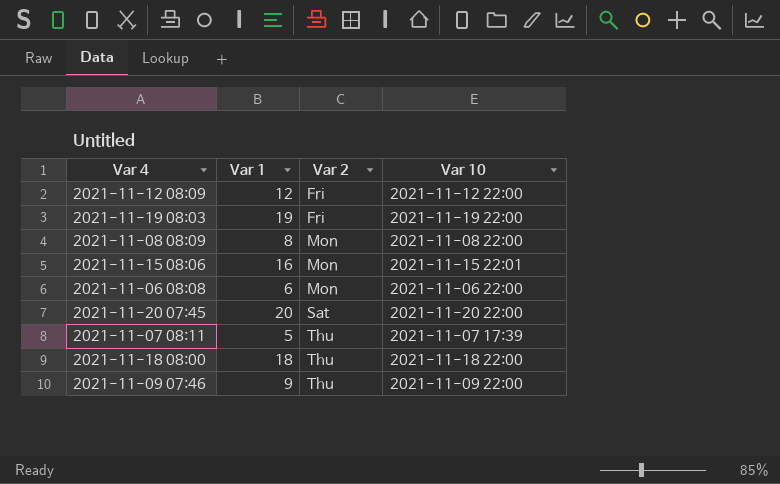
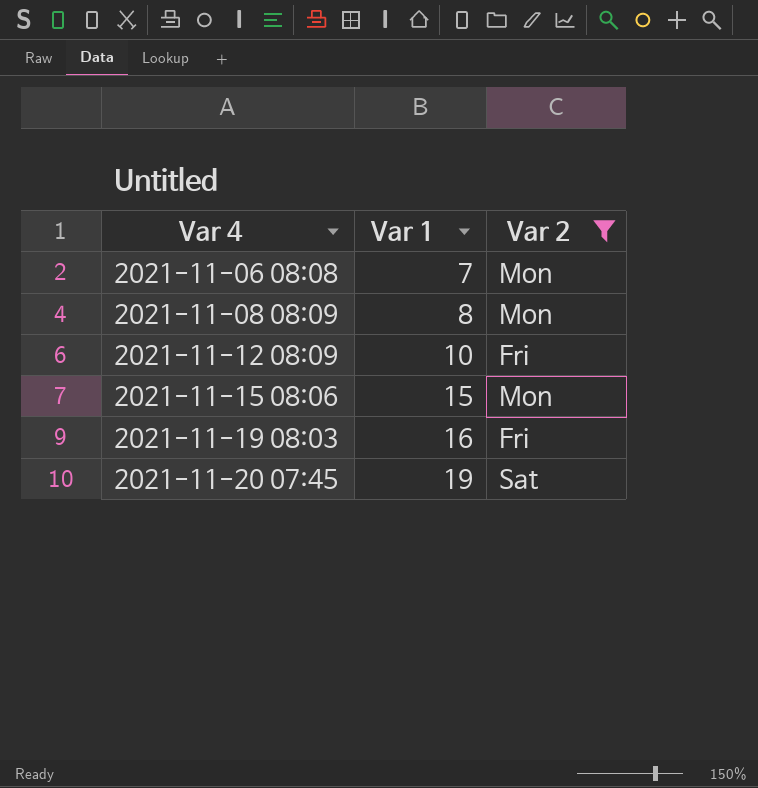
filter: none -> Var 2 != Thu
row order: Var 2 ascending -> Var 4 ascending
column Var 10 | position: 4 -> none
2021-11-06 08:08 | Var 1: 6 -> 7
2021-11-12 08:09 | Var 1: 12 -> 10
2021-11-15 08:06 | Var 1: 16 -> 15
2021-11-19 08:03 | Var 1: 19 -> 16
2021-11-20 07:45 | Var 1: 20 -> 19

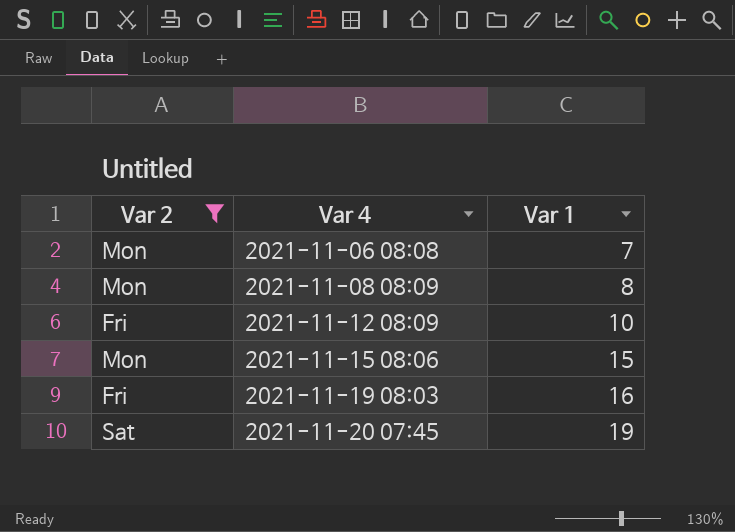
column Var 2 | position: 3 -> 1

